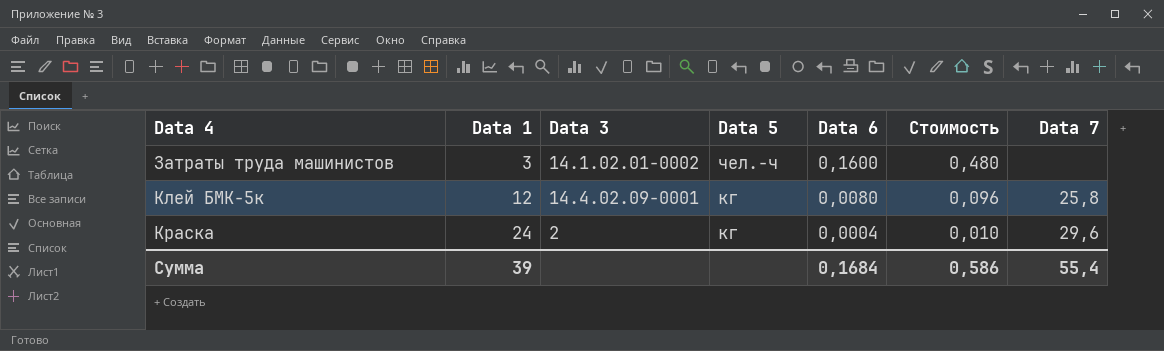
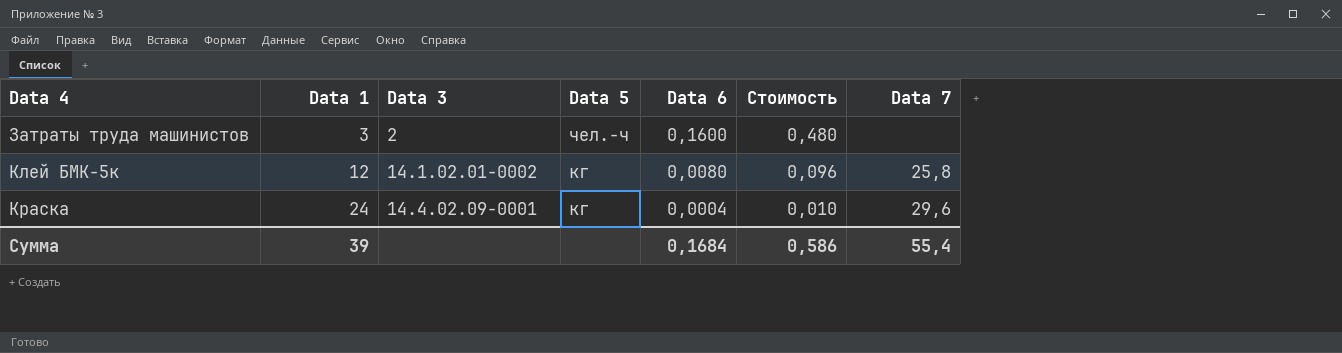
Затраты труда машинистов | Data 3: 14.1.02.01-0002 -> 2
Клей БМК-5к | Data 3: 14.4.02.09-0001 -> 14.1.02.01-0002
Краска | Data 3: 2 -> 14.4.02.09-0001

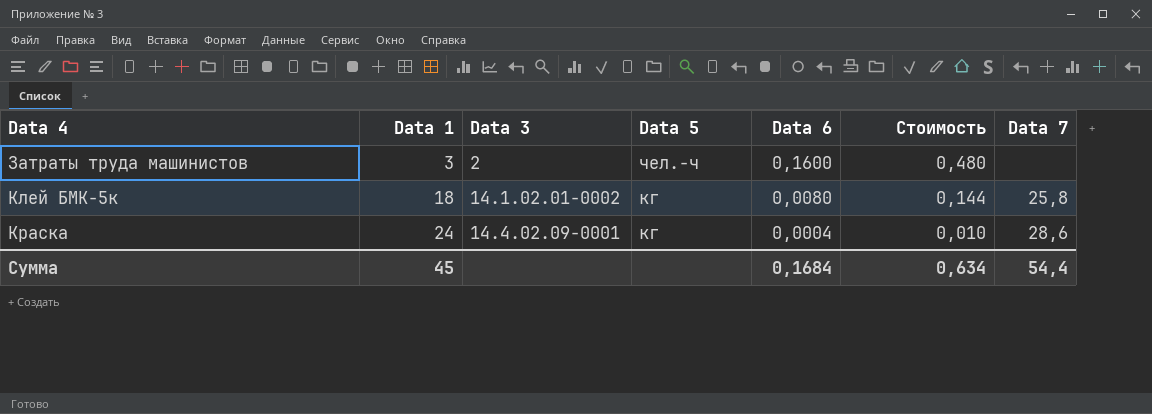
Клей БМК-5к | Data 1: 12 -> 18
Клей БМК-5к | Стоимость: 0,096 -> 0,144
Краска | Data 7: 29,6 -> 28,6
Сумма | Data 1: 39 -> 45
Сумма | Стоимость: 0,586 -> 0,634
Сумма | Data 7: 55,4 -> 54,4

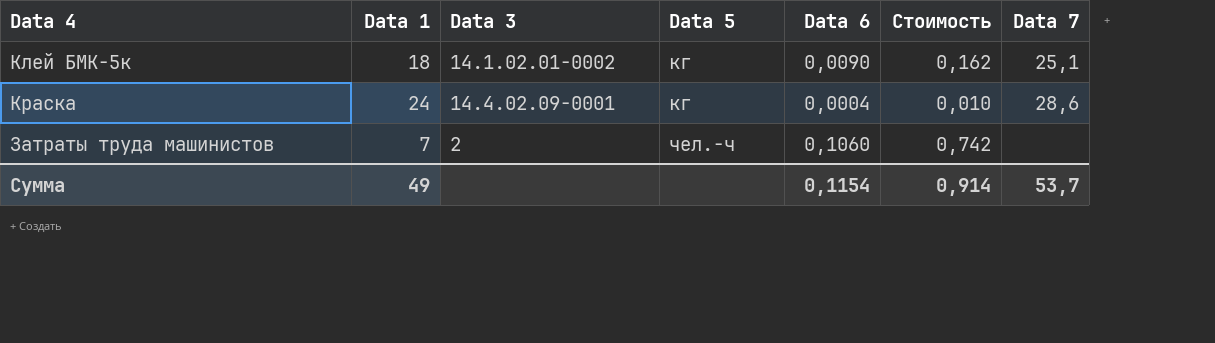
row order: Data 4 ascending -> Data 5 ascending
Клей БМК-5к | Data 6: 0,0080 -> 0,0090
Клей БМК-5к | Стоимость: 0,144 -> 0,162
Клей БМК-5к | Data 7: 25,8 -> 25,1
Затраты труда машинистов | Data 1: 3 -> 7
Затраты труда машинистов | Data 6: 0,1600 -> 0,1060
Затраты труда машинистов | Стоимость: 0,480 -> 0,742
Сумма | Data 1: 45 -> 49
Сумма | Data 6: 0,1684 -> 0,1154
Сумма | Стоимость: 0,634 -> 0,914
Сумма | Data 7: 54,4 -> 53,7

